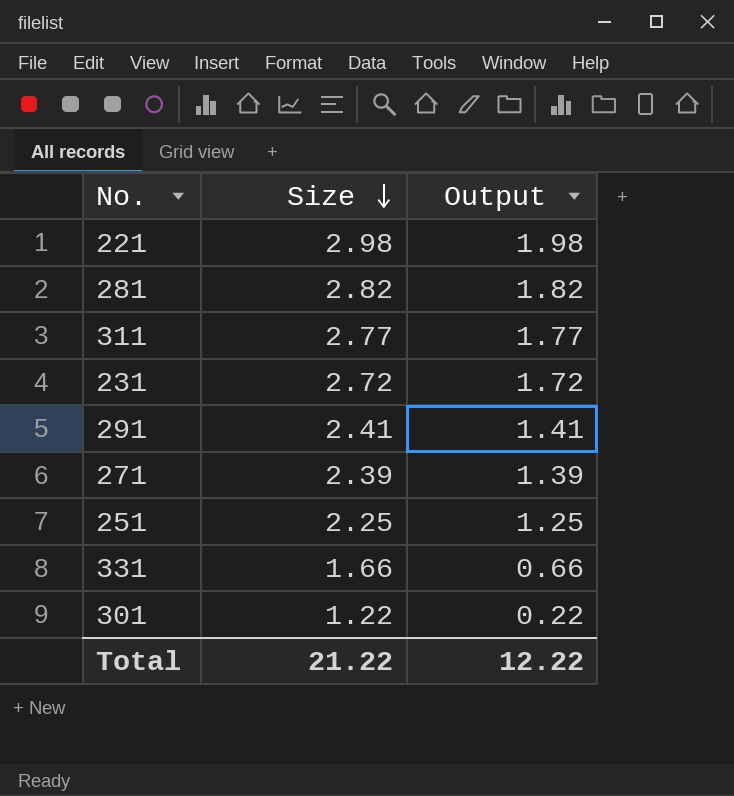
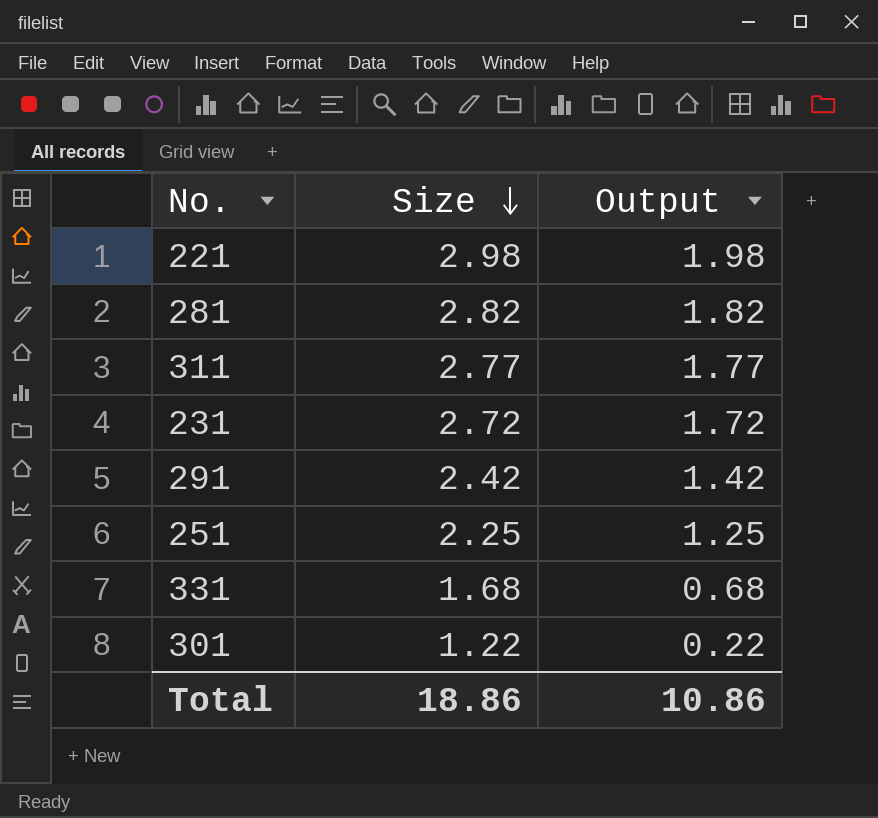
row 271: 2.39 | 1.39 -> none
291 | Size: 2.41 -> 2.42
291 | Output: 1.41 -> 1.42
331 | Size: 1.66 -> 1.68
331 | Output: 0.66 -> 0.68
Total | Size: 21.22 -> 18.86
Total | Output: 12.22 -> 10.86

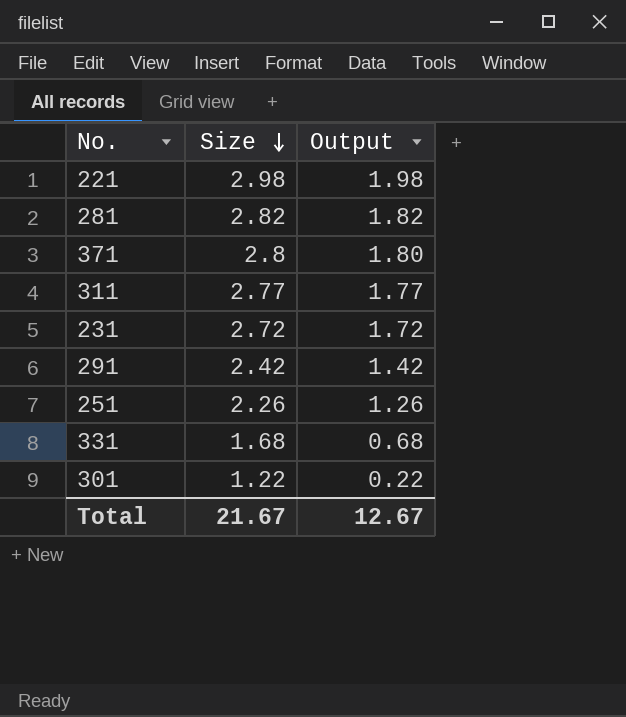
row 371: none -> 2.8 | 1.80
251 | Size: 2.25 -> 2.26
251 | Output: 1.25 -> 1.26
Total | Size: 18.86 -> 21.67
Total | Output: 10.86 -> 12.67

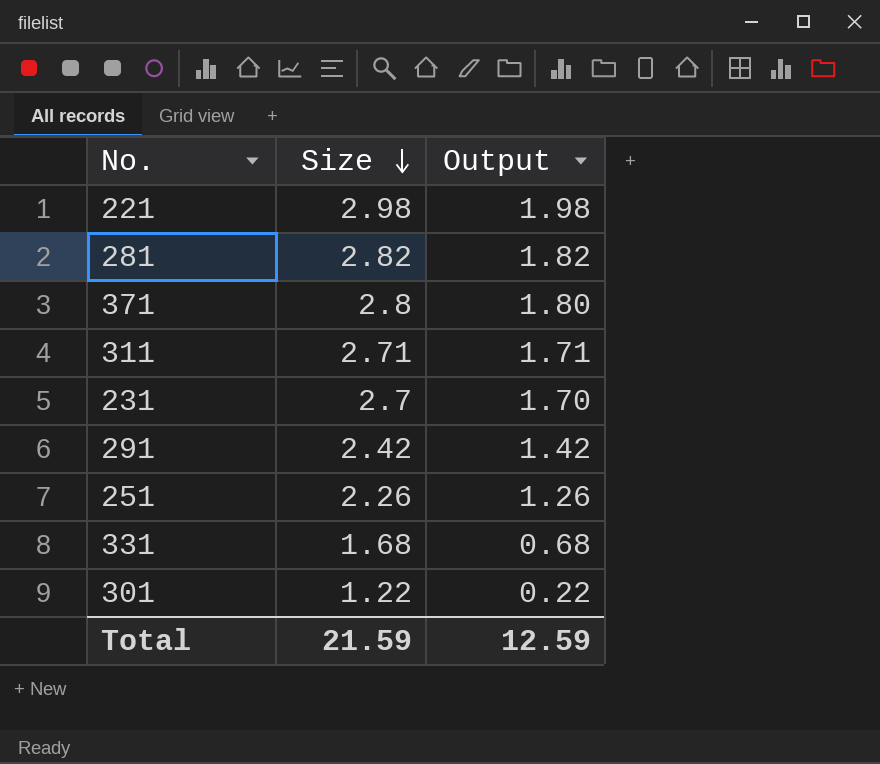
311 | Size: 2.77 -> 2.71
311 | Output: 1.77 -> 1.71
231 | Size: 2.72 -> 2.7
231 | Output: 1.72 -> 1.70
Total | Size: 21.67 -> 21.59
Total | Output: 12.67 -> 12.59

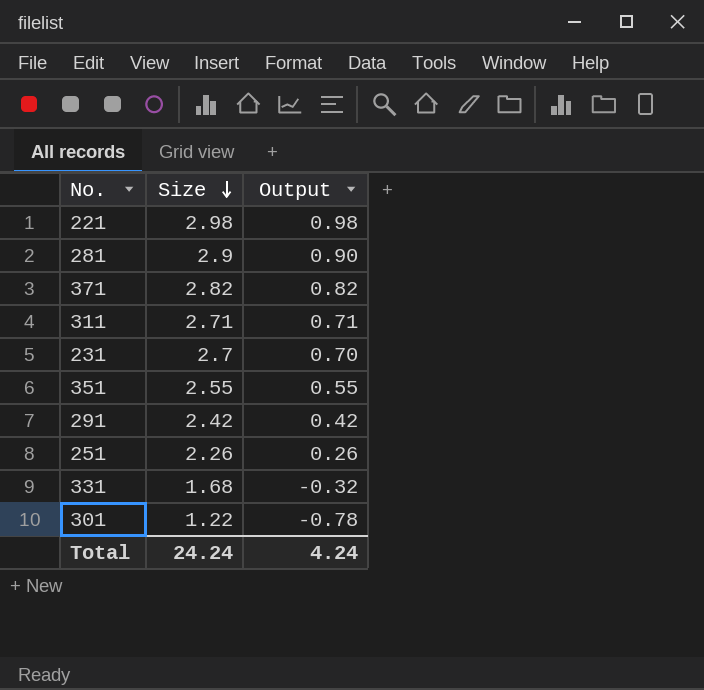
column Output | formula: [Size] - 1 -> [Size] - 2
281 | Size: 2.82 -> 2.9
371 | Size: 2.8 -> 2.82
row 351: none -> 2.55 | 0.55
Total | Size: 21.59 -> 24.24
Total | Output: 12.59 -> 4.24

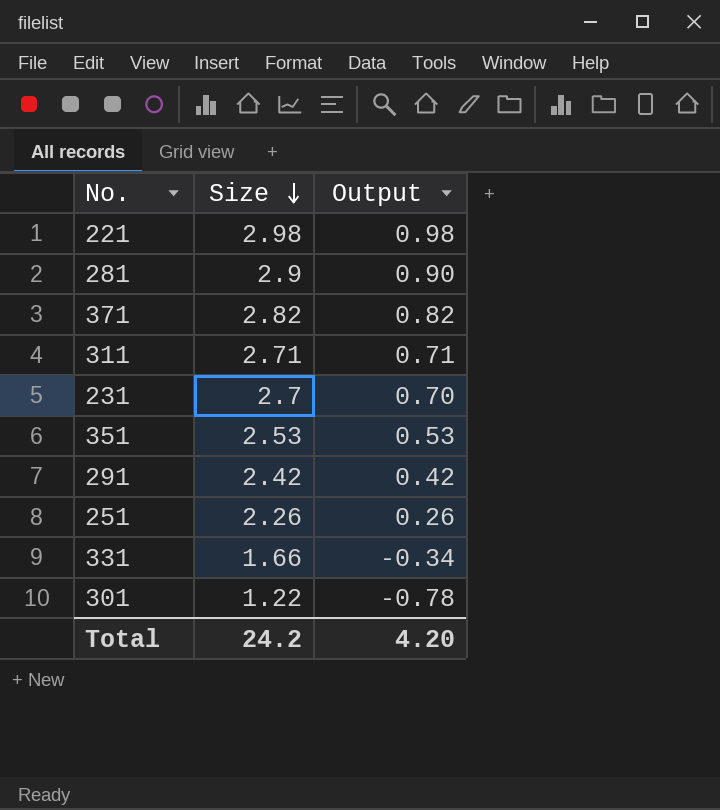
351 | Size: 2.55 -> 2.53
351 | Output: 0.55 -> 0.53
331 | Size: 1.68 -> 1.66
331 | Output: -0.32 -> -0.34
Total | Size: 24.24 -> 24.2
Total | Output: 4.24 -> 4.20

